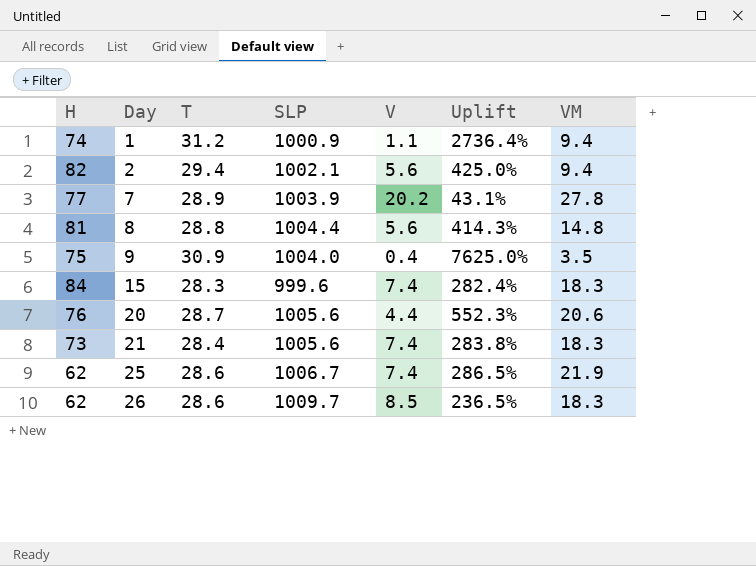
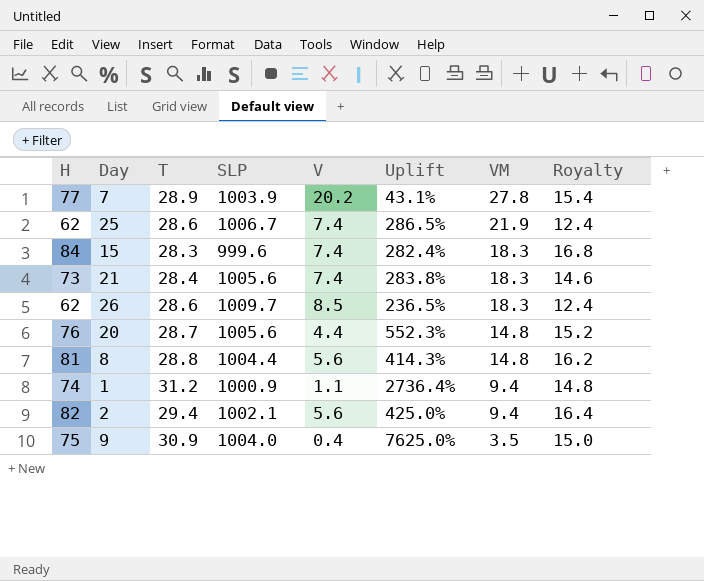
row order: Day ascending -> VM descending
column Royalty | formula: none -> [H] * 0.2
20 | VM: 20.6 -> 14.8

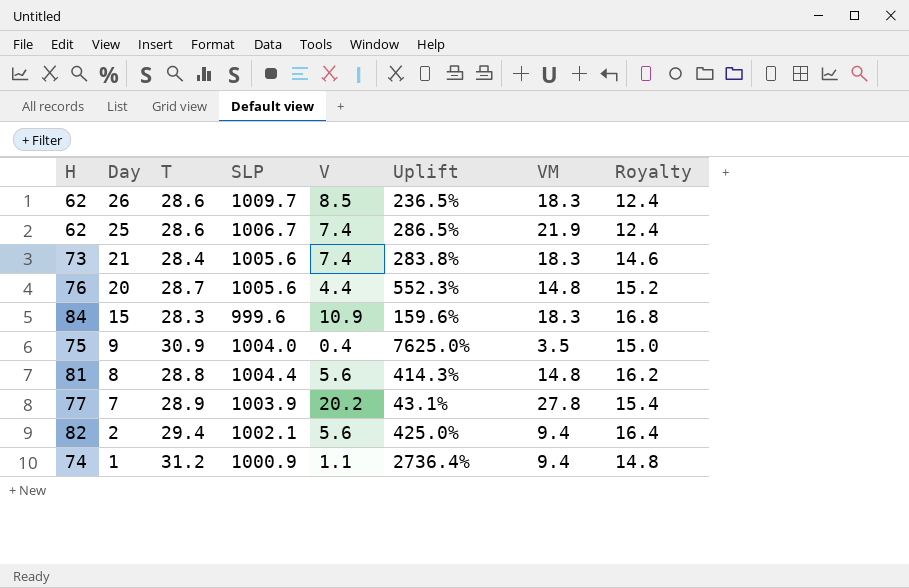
row order: VM descending -> Day descending
15 | V: 7.4 -> 10.9
15 | Uplift: 282.4% -> 159.6%

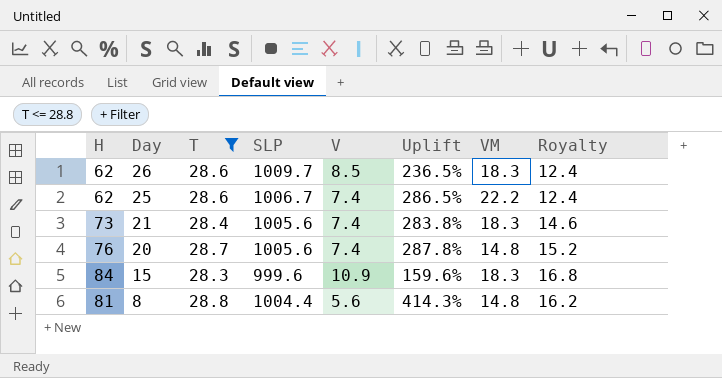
filter: none -> T <= 28.8
25 | VM: 21.9 -> 22.2
20 | V: 4.4 -> 7.4
20 | Uplift: 552.3% -> 287.8%

